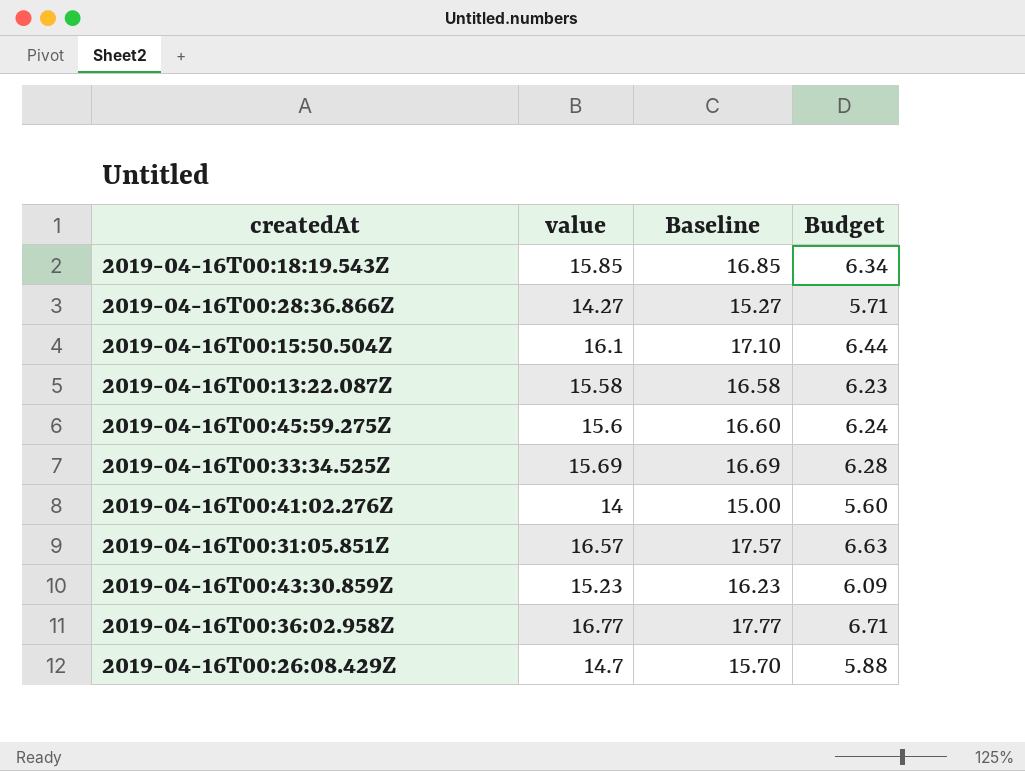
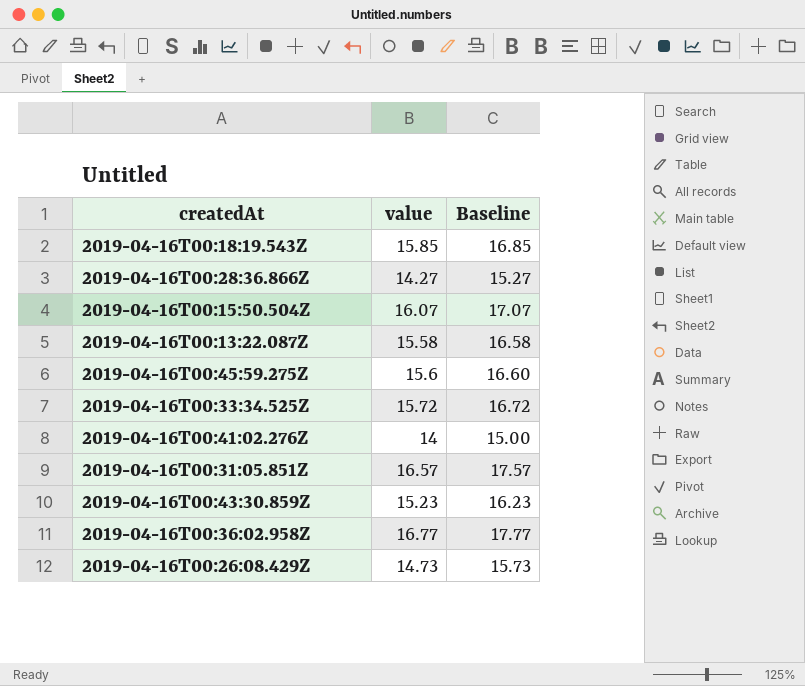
column Budget | formula: [value] * 0.4 -> none
2019-04-16T00:15:50.504Z | value: 16.1 -> 16.07
2019-04-16T00:15:50.504Z | Baseline: 17.10 -> 17.07
2019-04-16T00:33:34.525Z | value: 15.69 -> 15.72
2019-04-16T00:33:34.525Z | Baseline: 16.69 -> 16.72
2019-04-16T00:26:08.429Z | value: 14.7 -> 14.73
2019-04-16T00:26:08.429Z | Baseline: 15.70 -> 15.73

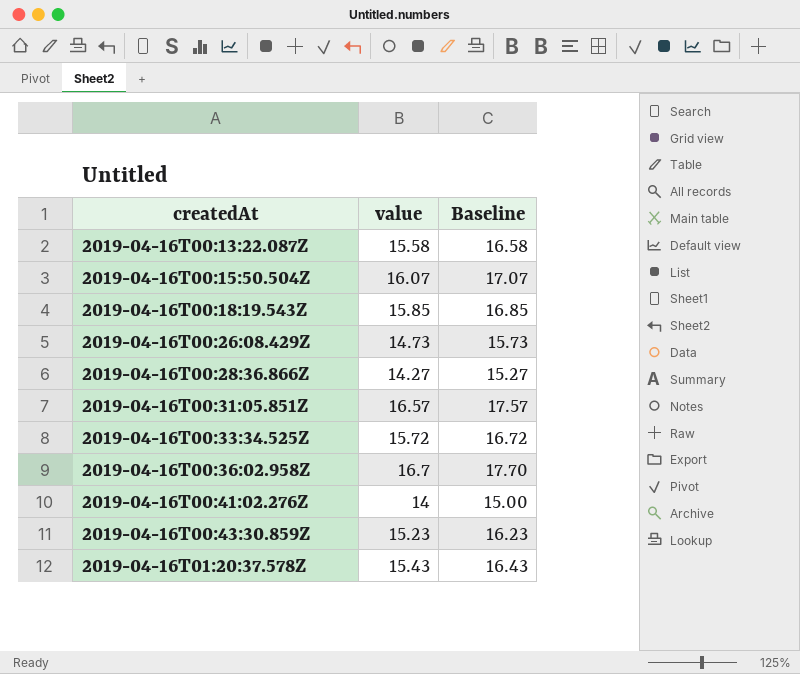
row order: none -> createdAt ascending
row 2019-04-16T00:45:59.275Z: 15.6 | 16.60 -> none
2019-04-16T00:36:02.958Z | value: 16.77 -> 16.7
2019-04-16T00:36:02.958Z | Baseline: 17.77 -> 17.70
row 2019-04-16T01:20:37.578Z: none -> 15.43 | 16.43

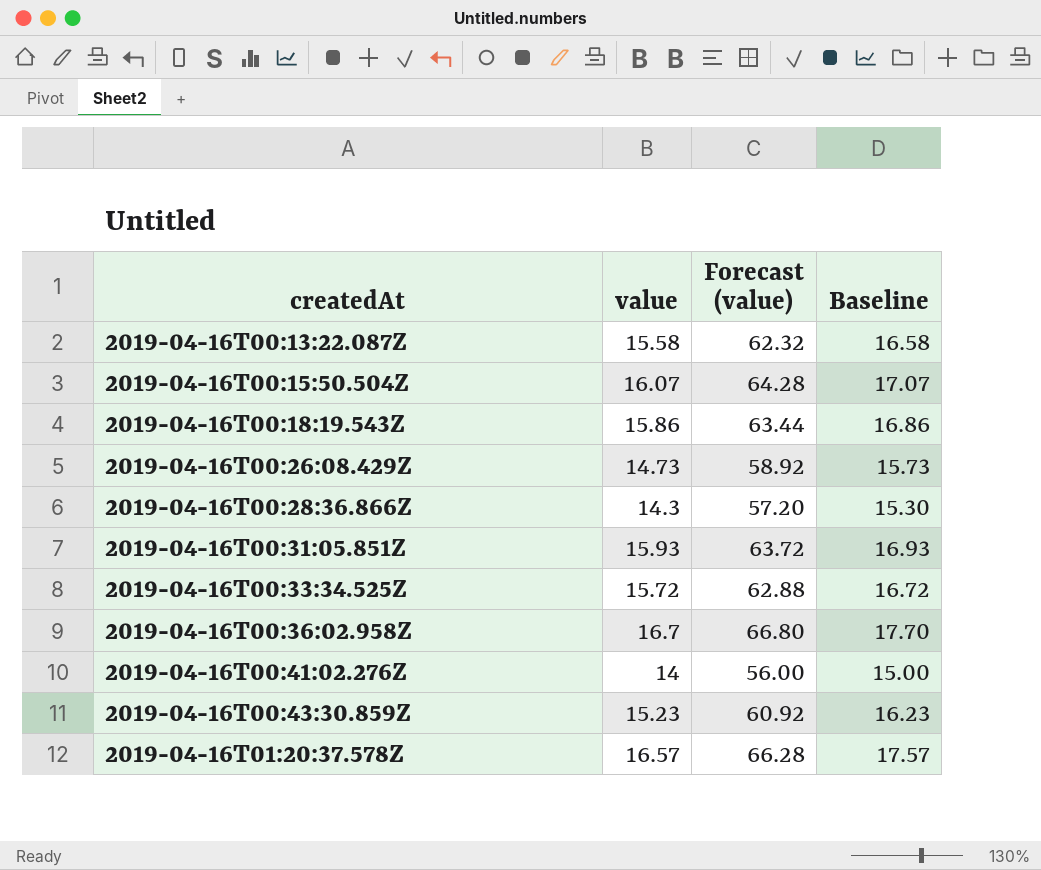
column Forecast (value) | formula: none -> [value] * 4
2019-04-16T00:18:19.543Z | value: 15.85 -> 15.86
2019-04-16T00:18:19.543Z | Baseline: 16.85 -> 16.86
2019-04-16T00:28:36.866Z | value: 14.27 -> 14.3
2019-04-16T00:28:36.866Z | Baseline: 15.27 -> 15.30
2019-04-16T00:31:05.851Z | value: 16.57 -> 15.93
2019-04-16T00:31:05.851Z | Baseline: 17.57 -> 16.93
2019-04-16T01:20:37.578Z | value: 15.43 -> 16.57
2019-04-16T01:20:37.578Z | Baseline: 16.43 -> 17.57

